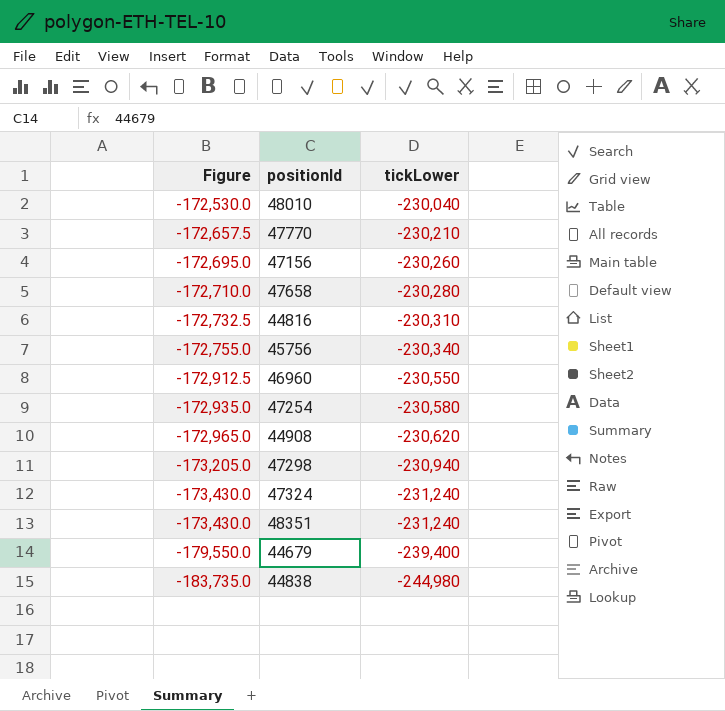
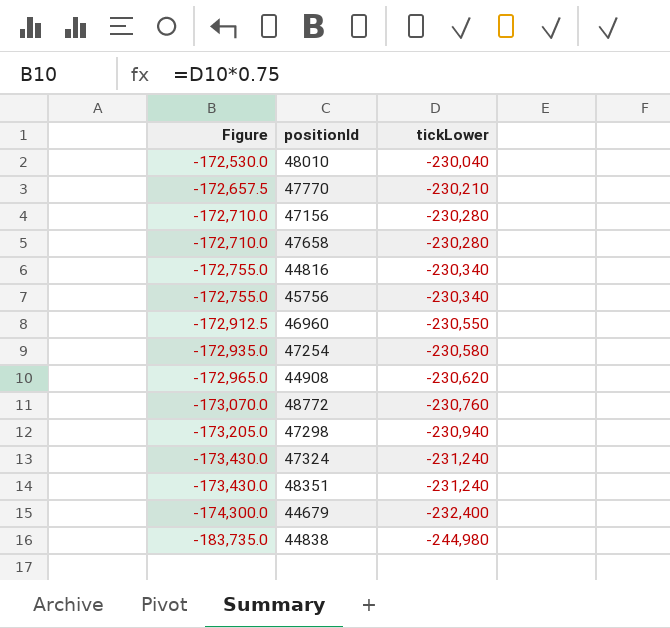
47156 | Figure: -172,695.0 -> -172,710.0
47156 | tickLower: -230,260 -> -230,280
44816 | Figure: -172,732.5 -> -172,755.0
44816 | tickLower: -230,310 -> -230,340
row 48772: none -> -173,070.0 | -230,760
44679 | Figure: -179,550.0 -> -174,300.0
44679 | tickLower: -239,400 -> -232,400

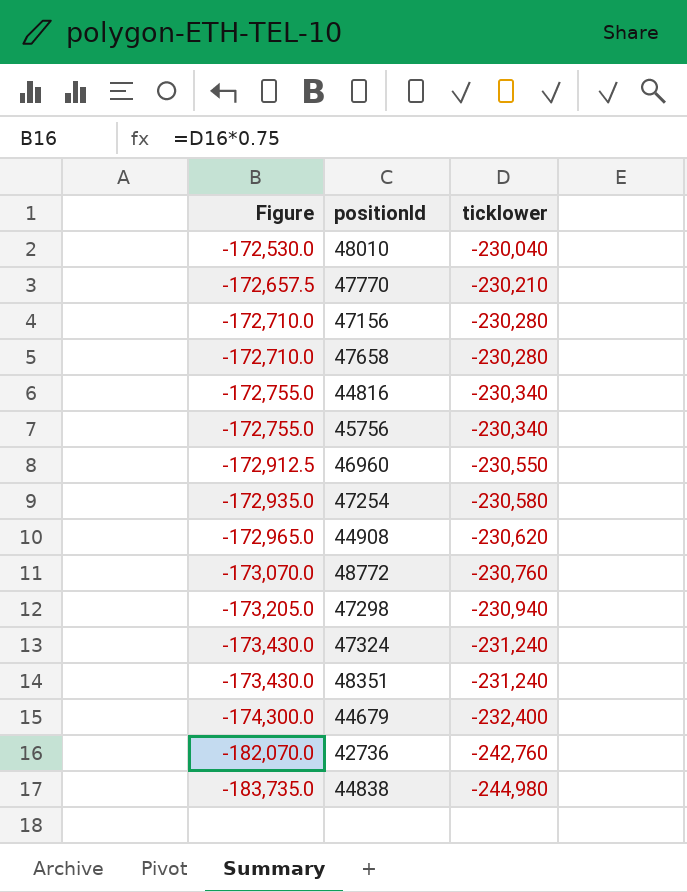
column name: tickLower -> ticklower
row 42736: none -> -182,070.0 | -242,760

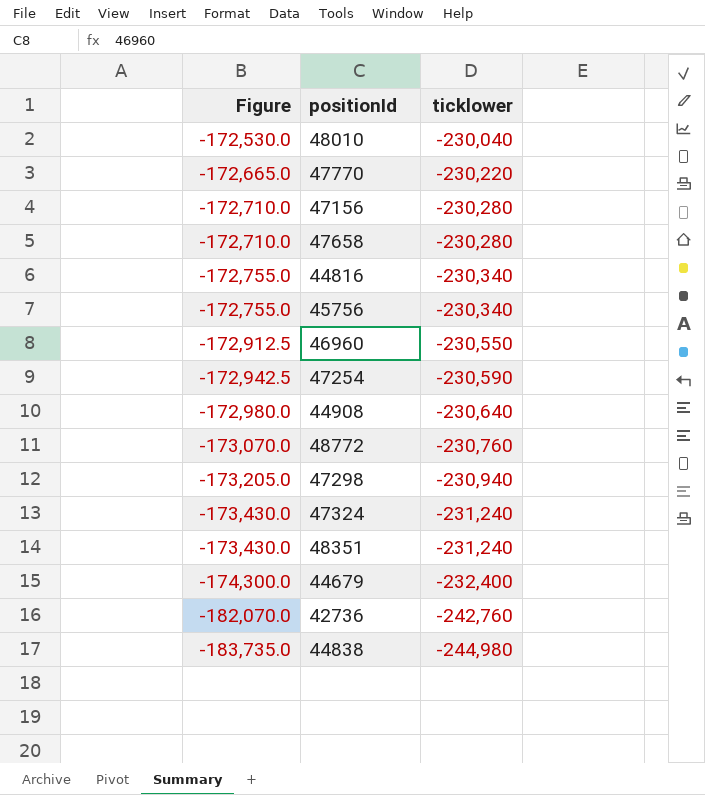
47770 | Figure: -172,657.5 -> -172,665.0
47770 | ticklower: -230,210 -> -230,220
47254 | Figure: -172,935.0 -> -172,942.5
47254 | ticklower: -230,580 -> -230,590
44908 | Figure: -172,965.0 -> -172,980.0
44908 | ticklower: -230,620 -> -230,640

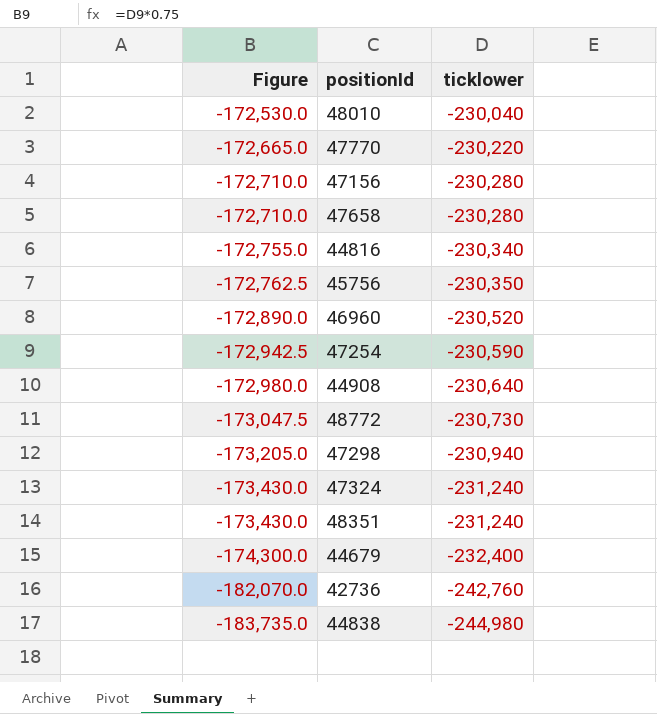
45756 | Figure: -172,755.0 -> -172,762.5
45756 | ticklower: -230,340 -> -230,350
46960 | Figure: -172,912.5 -> -172,890.0
46960 | ticklower: -230,550 -> -230,520
48772 | Figure: -173,070.0 -> -173,047.5
48772 | ticklower: -230,760 -> -230,730

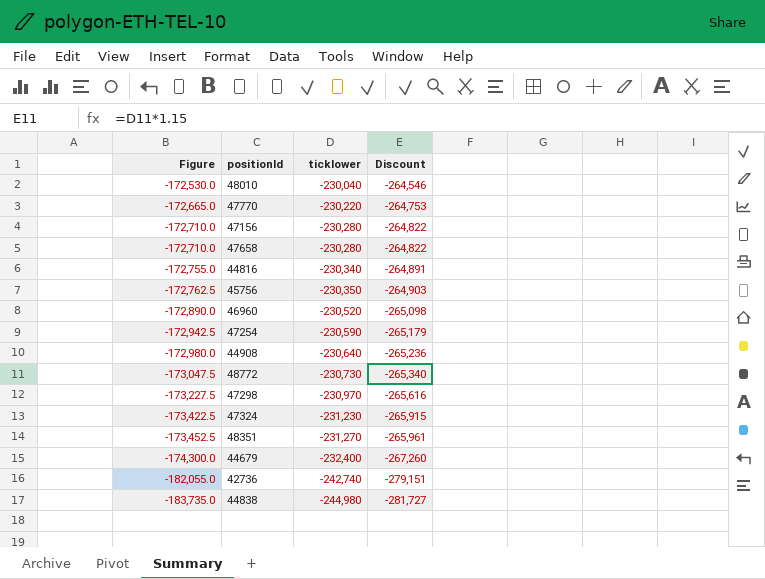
column Discount | formula: none -> [ticklower] * 1.15
47298 | Figure: -173,205.0 -> -173,227.5
47298 | ticklower: -230,940 -> -230,970
47324 | Figure: -173,430.0 -> -173,422.5
47324 | ticklower: -231,240 -> -231,230
48351 | Figure: -173,430.0 -> -173,452.5
48351 | ticklower: -231,240 -> -231,270
42736 | Figure: -182,070.0 -> -182,055.0
42736 | ticklower: -242,760 -> -242,740

